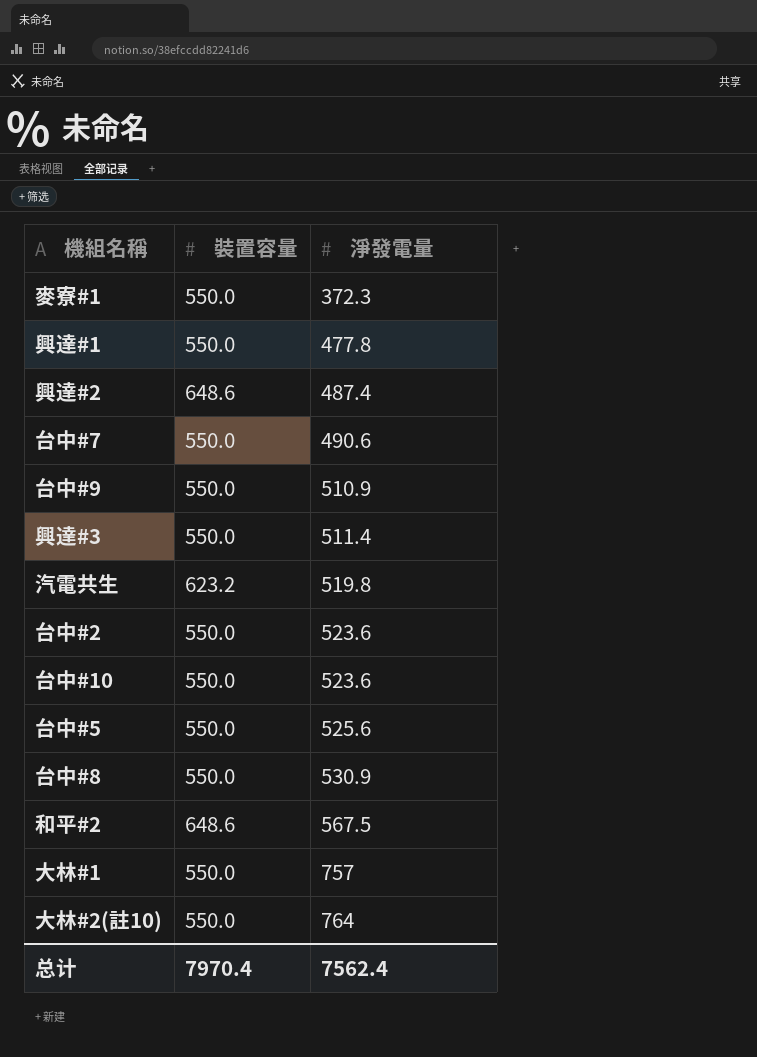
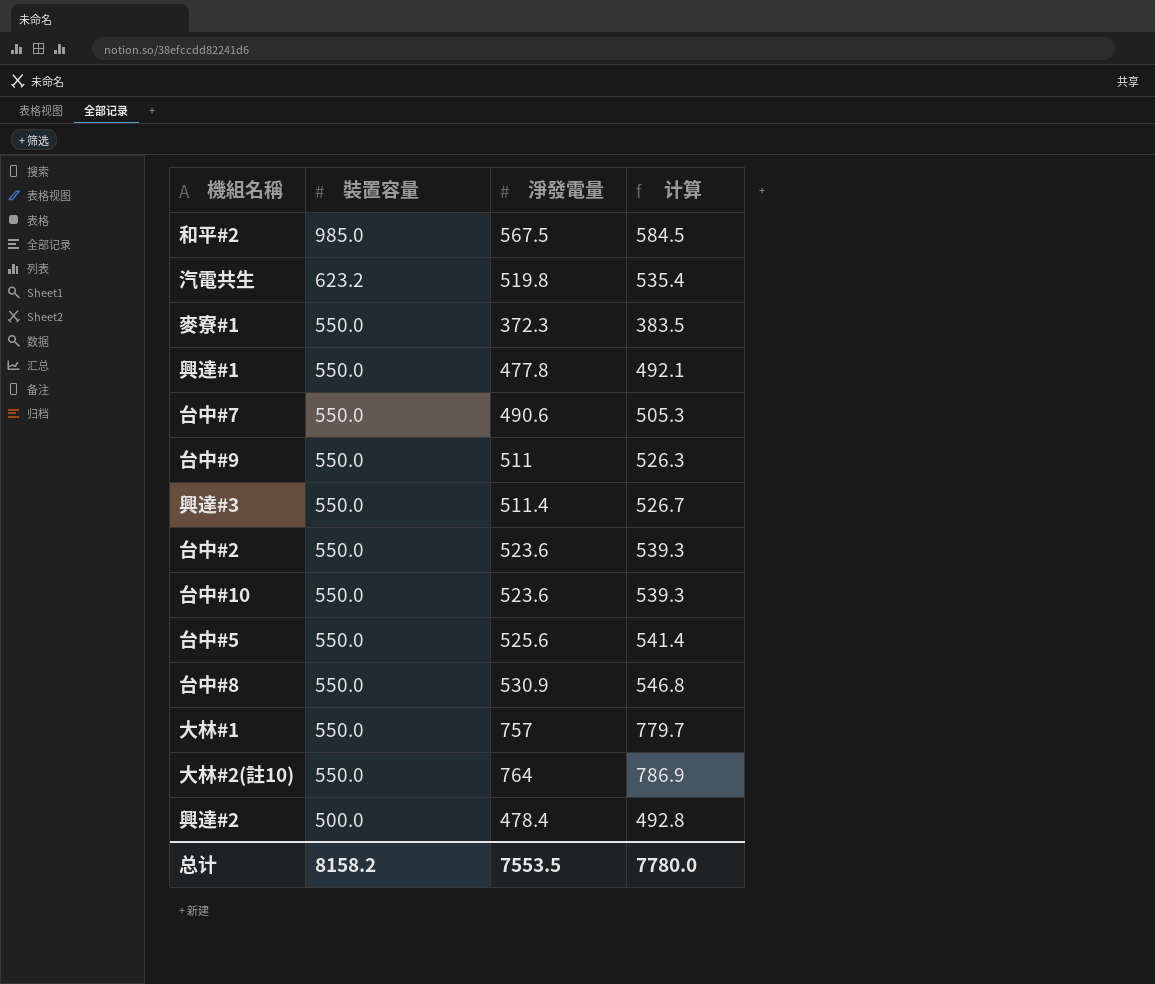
row order: 淨發電量 ascending -> 裝置容量 descending
column 计算 | formula: none -> [淨發電量] * 1.03
和平#2 | 裝置容量: 648.6 -> 985.0
台中#9 | 淨發電量: 510.9 -> 511
興達#2 | 裝置容量: 648.6 -> 500.0
興達#2 | 淨發電量: 487.4 -> 478.4
总计 | 裝置容量: 7970.4 -> 8158.2
总计 | 淨發電量: 7562.4 -> 7553.5

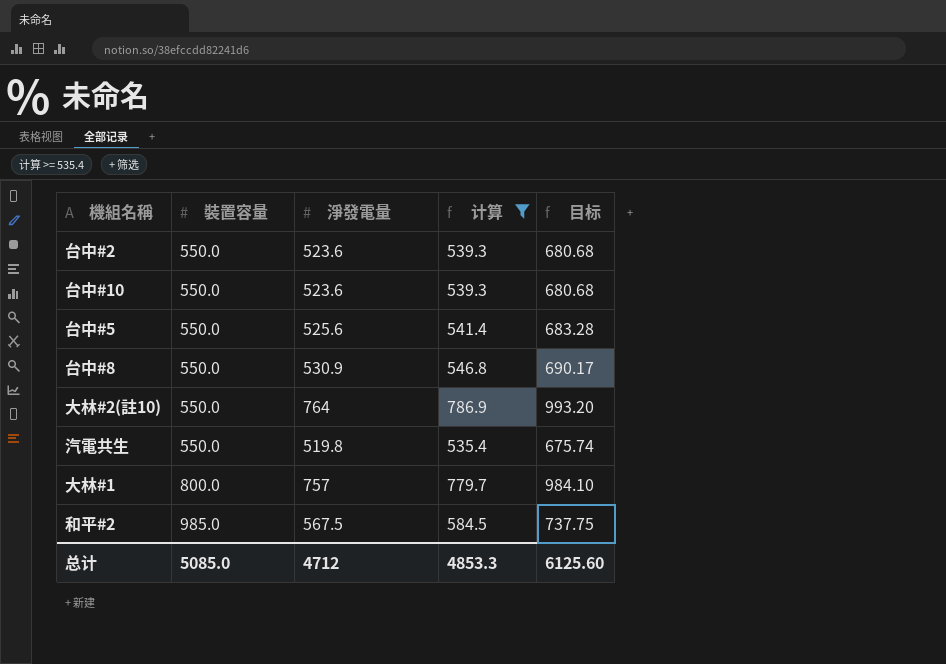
filter: none -> 计算 >= 535.4
row order: 裝置容量 descending -> 裝置容量 ascending
column 目标 | formula: none -> [淨發電量] * 1.3
汽電共生 | 裝置容量: 623.2 -> 550.0
大林#1 | 裝置容量: 550.0 -> 800.0
总计 | 裝置容量: 8158.2 -> 5085.0
总计 | 淨發電量: 7553.5 -> 4712
总计 | 计算: 7780.0 -> 4853.3

